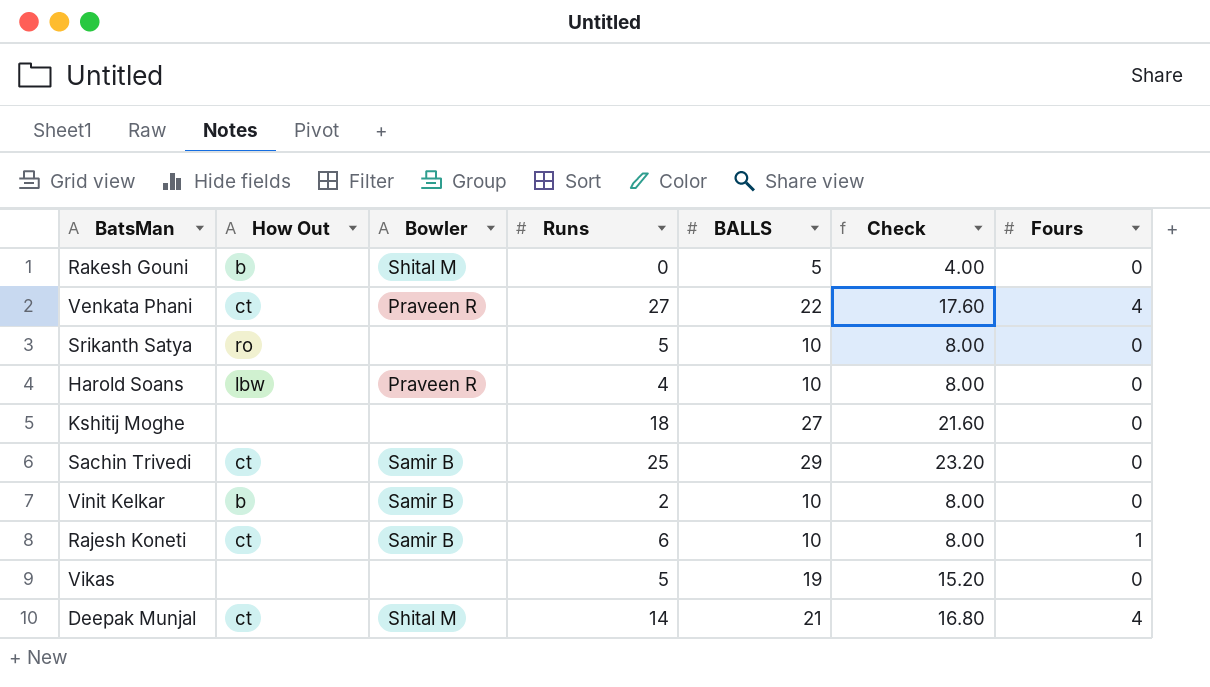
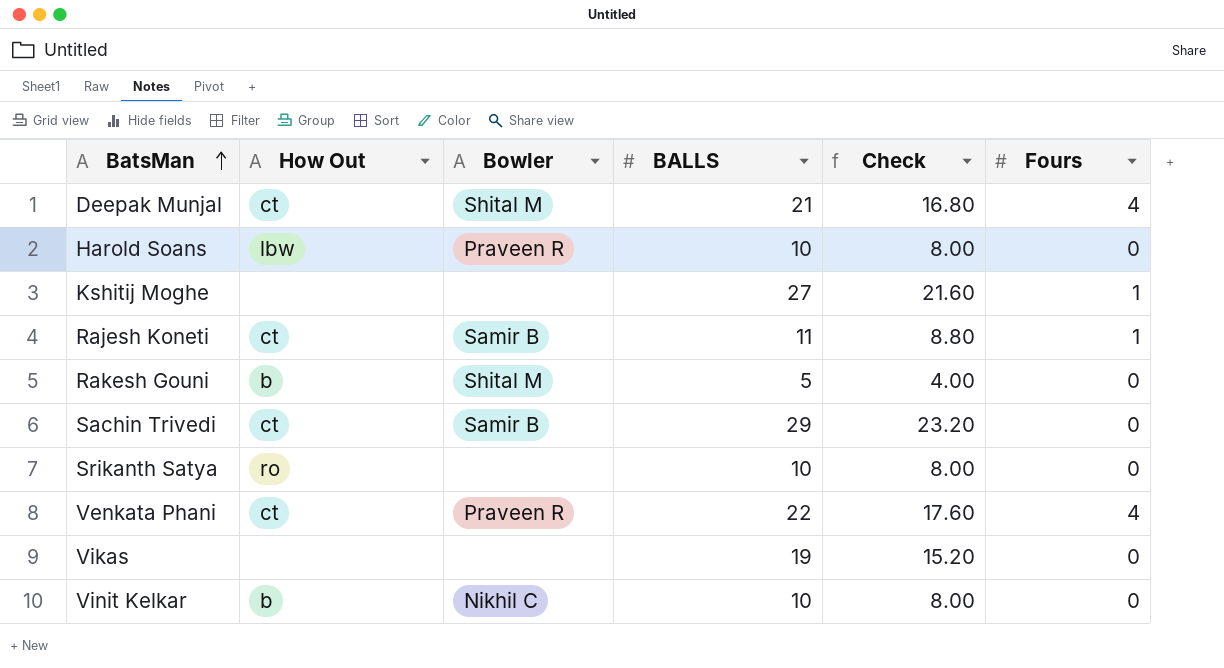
row order: none -> BatsMan ascending
column Runs | position: 4 -> none
Kshitij Moghe | Fours: 0 -> 1
Rajesh Koneti | BALLS: 10 -> 11
Rajesh Koneti | Check: 8.00 -> 8.80
Vinit Kelkar | Bowler: Samir B -> Nikhil C

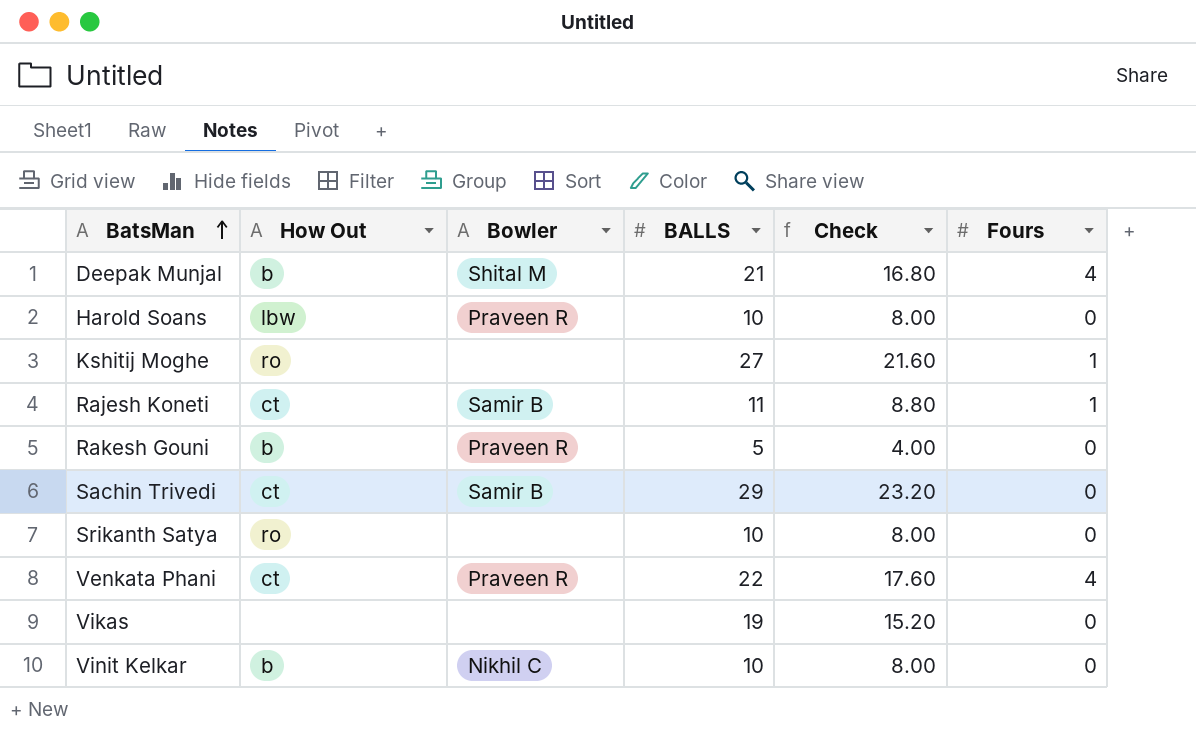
Deepak Munjal | How Out: ct -> b
Kshitij Moghe | How Out: none -> ro
Rakesh Gouni | Bowler: Shital M -> Praveen R

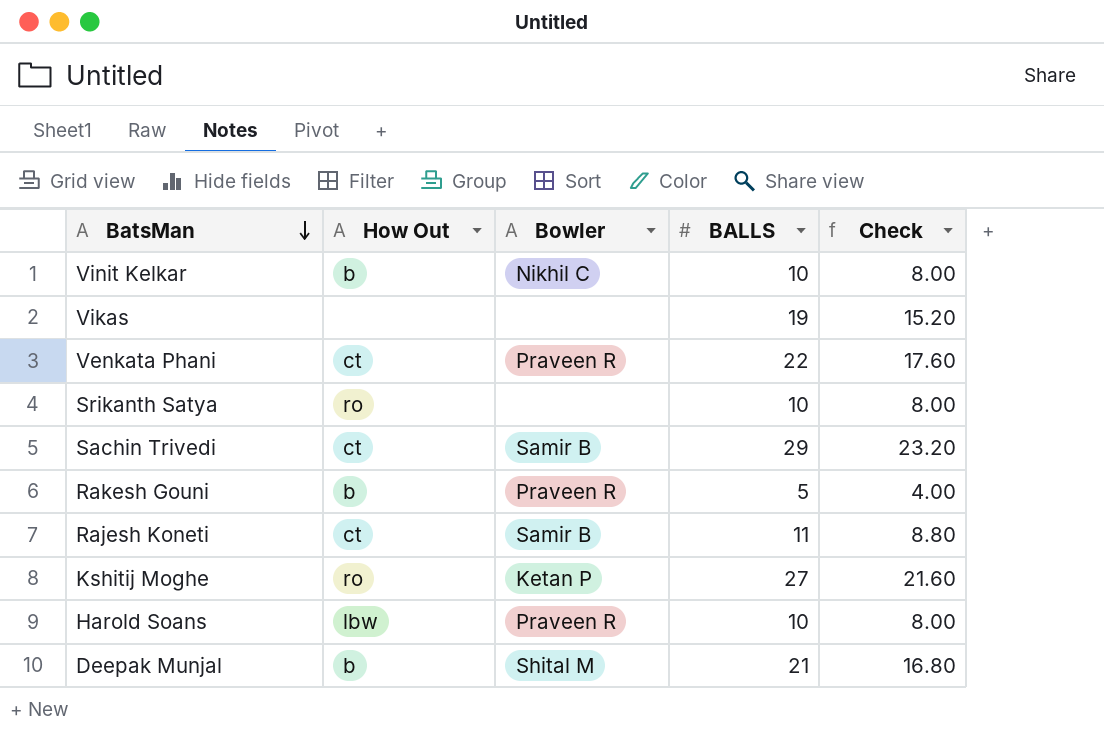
row order: BatsMan ascending -> BatsMan descending
column Fours | position: 6 -> none
Kshitij Moghe | Bowler: none -> Ketan P

